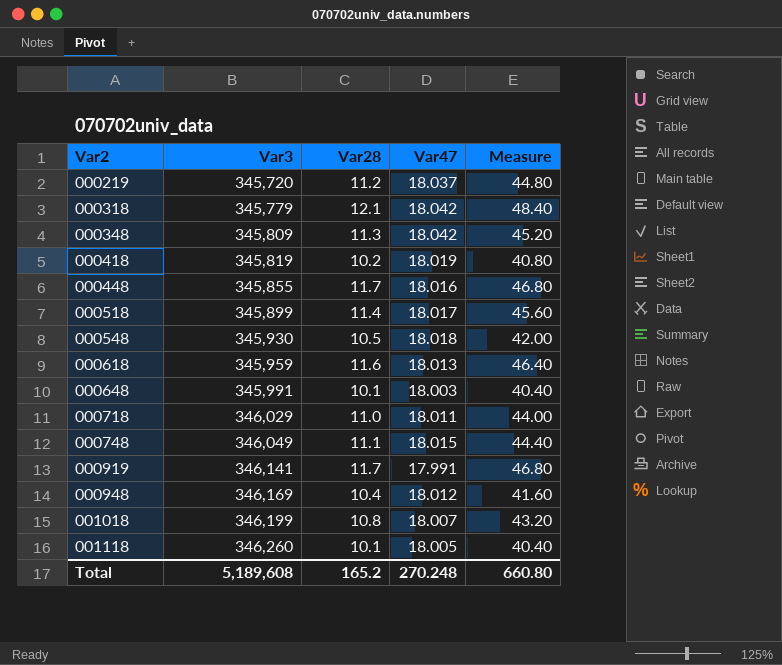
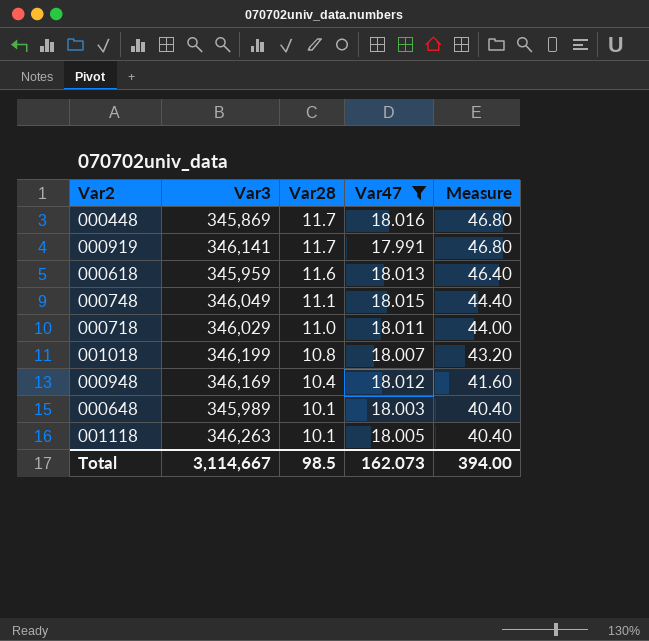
filter: none -> Var47 <= 18.016
row order: Var2 ascending -> Var28 descending
000448 | Var3: 345,855 -> 345,869
000648 | Var3: 345,991 -> 345,989
001118 | Var3: 346,260 -> 346,263
Total | Var3: 5,189,608 -> 3,114,667
Total | Var28: 165.2 -> 98.5
Total | Var47: 270.248 -> 162.073
Total | Measure: 660.80 -> 394.00

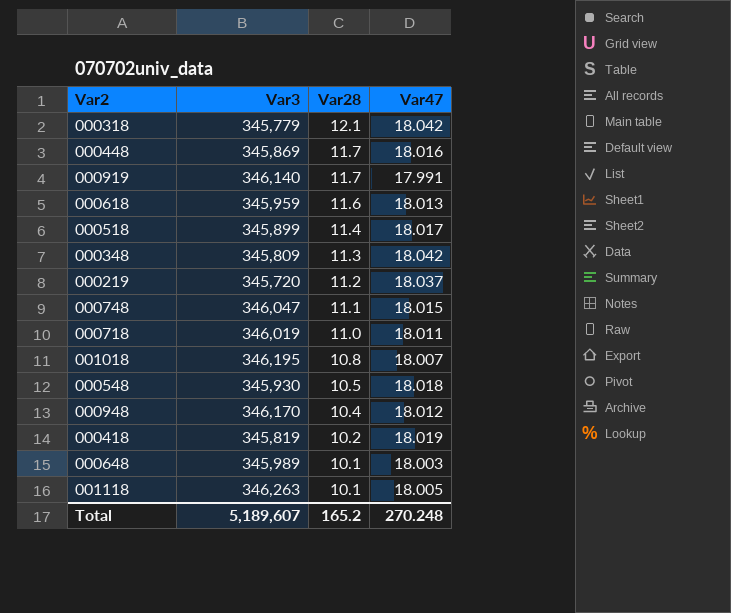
filter: Var47 <= 18.016 -> none
column Measure | formula: [Var28] * 4 -> none
000919 | Var3: 346,141 -> 346,140
000748 | Var3: 346,049 -> 346,047
000718 | Var3: 346,029 -> 346,019
001018 | Var3: 346,199 -> 346,195
000948 | Var3: 346,169 -> 346,170
Total | Var3: 3,114,667 -> 5,189,607
Total | Var28: 98.5 -> 165.2
Total | Var47: 162.073 -> 270.248

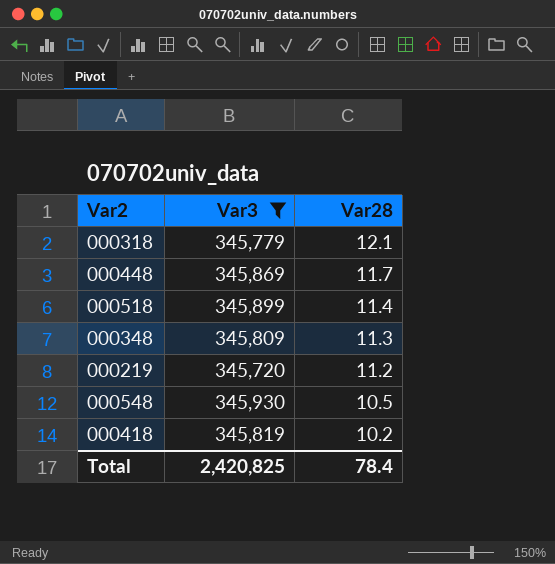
filter: none -> Var3 <= 345,930
column Var47 | position: 4 -> none
Total | Var3: 5,189,607 -> 2,420,825
Total | Var28: 165.2 -> 78.4

